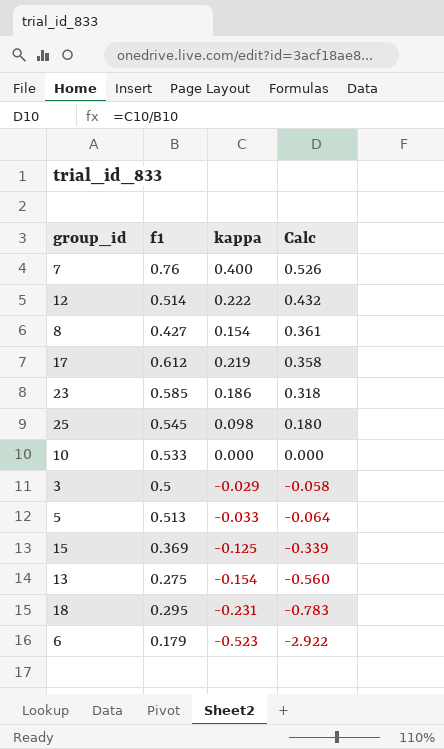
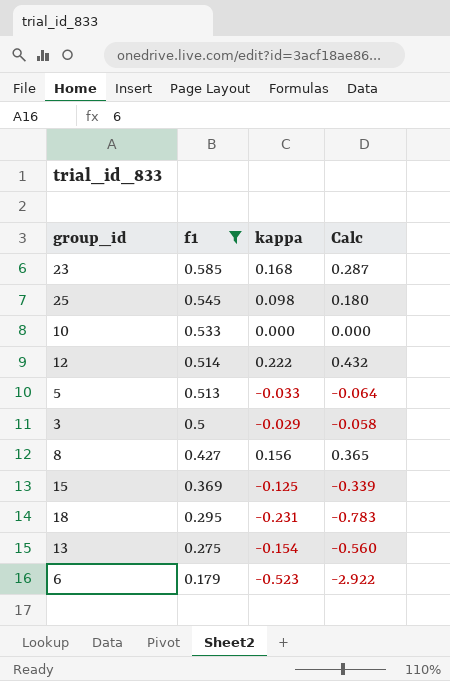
filter: none -> f1 <= 0.585
row order: Calc descending -> f1 descending
23 | kappa: 0.186 -> 0.168
23 | Calc: 0.318 -> 0.287
8 | kappa: 0.154 -> 0.156
8 | Calc: 0.361 -> 0.365

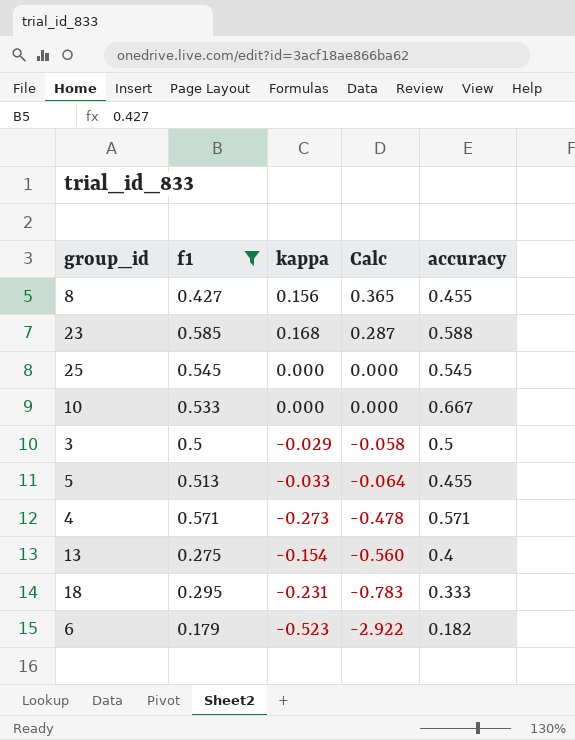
row order: f1 descending -> Calc descending
column accuracy | position: none -> 5
row 12: 0.514 | 0.222 | 0.432 -> none
row 15: 0.369 | -0.125 | -0.339 -> none
25 | kappa: 0.098 -> 0.000
25 | Calc: 0.180 -> 0.000
row 4: none -> 0.571 | -0.273 | -0.478 | 0.571

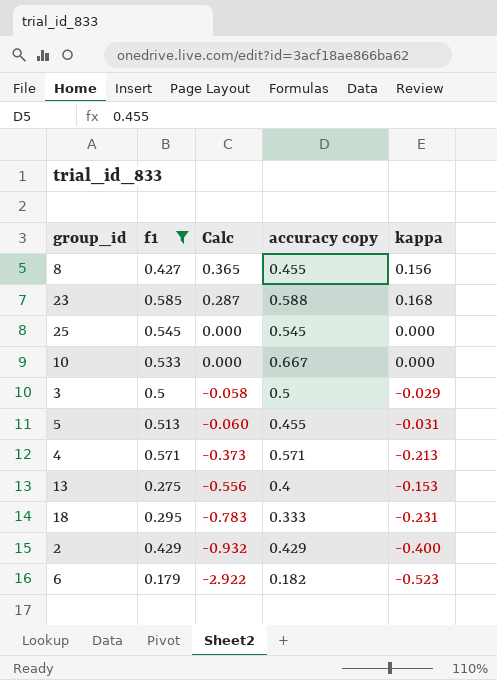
column name: accuracy -> accuracy copy
column kappa | position: 3 -> 5
5 | Calc: -0.064 -> -0.060
5 | kappa: -0.033 -> -0.031
4 | Calc: -0.478 -> -0.373
4 | kappa: -0.273 -> -0.213
13 | Calc: -0.560 -> -0.556
13 | kappa: -0.154 -> -0.153
row 2: none -> 0.429 | -0.932 | 0.429 | -0.400

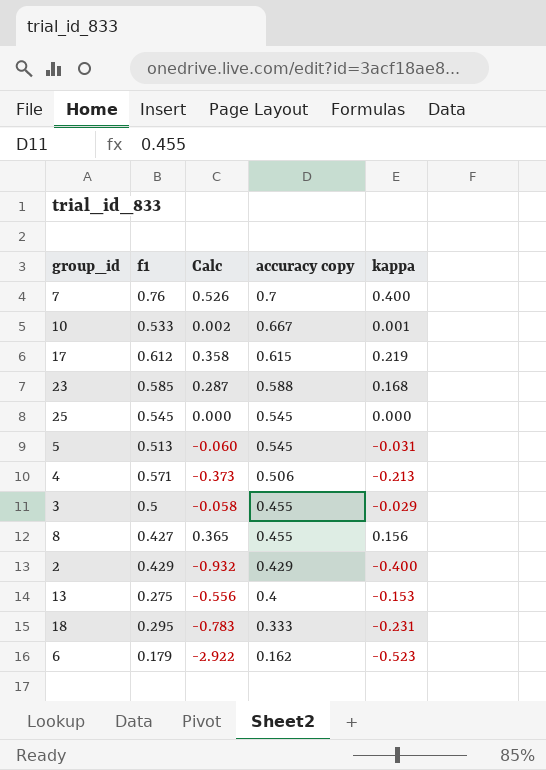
filter: f1 <= 0.585 -> none
row order: Calc descending -> accuracy copy descending
10 | Calc: 0.000 -> 0.002
10 | kappa: 0.000 -> 0.001
5 | accuracy copy: 0.455 -> 0.545
4 | accuracy copy: 0.571 -> 0.506
3 | accuracy copy: 0.5 -> 0.455
6 | accuracy copy: 0.182 -> 0.162

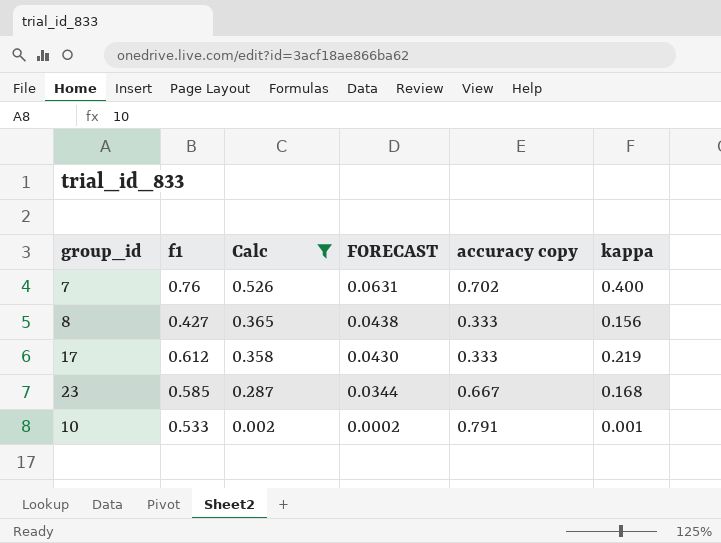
filter: none -> Calc >= 0.002
row order: accuracy copy descending -> Calc descending
column FORECAST | formula: none -> [Calc] * 0.12
7 | accuracy copy: 0.7 -> 0.702
8 | accuracy copy: 0.455 -> 0.333
17 | accuracy copy: 0.615 -> 0.333
23 | accuracy copy: 0.588 -> 0.667
10 | accuracy copy: 0.667 -> 0.791

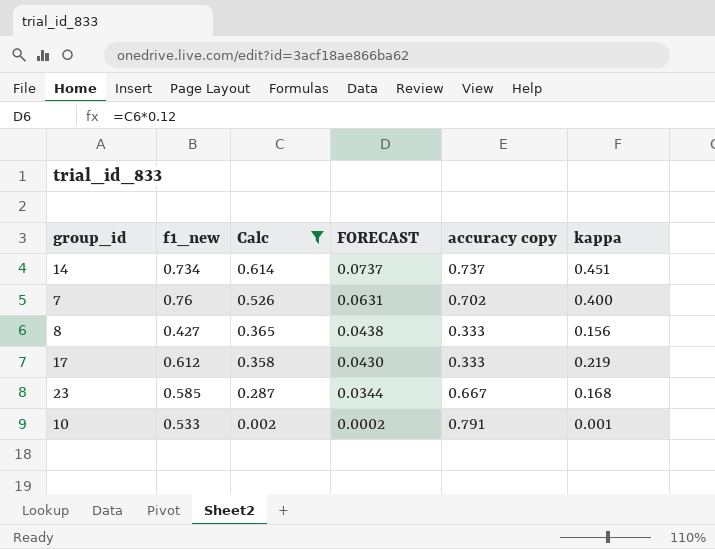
column name: f1 -> f1_new
row 14: none -> 0.734 | 0.614 | 0.0737 | 0.737 | 0.451

